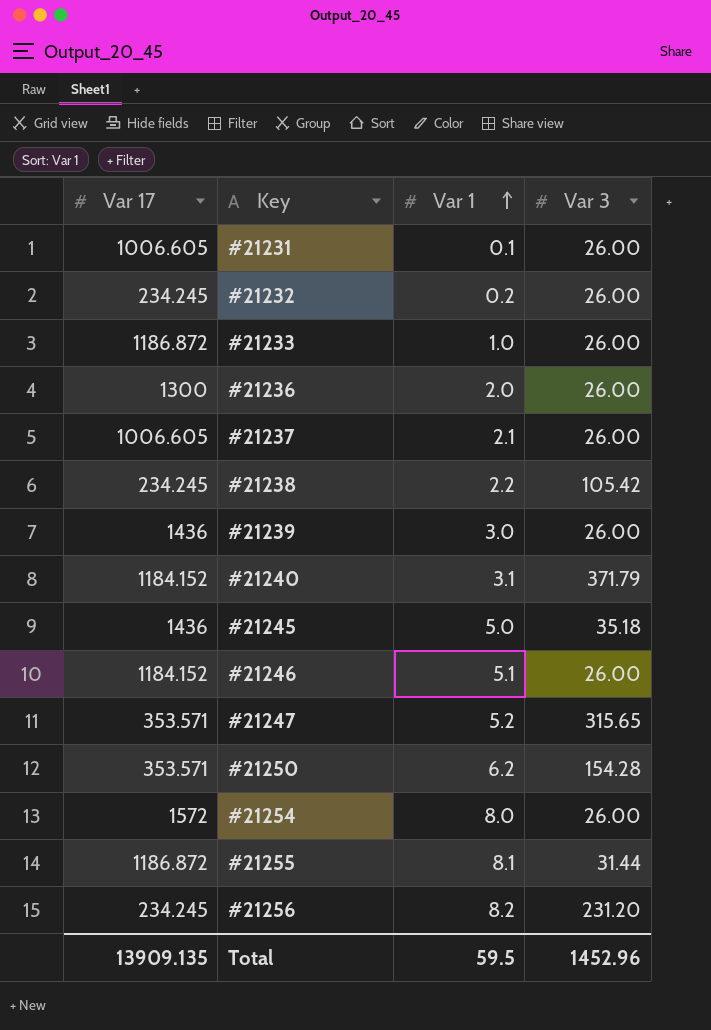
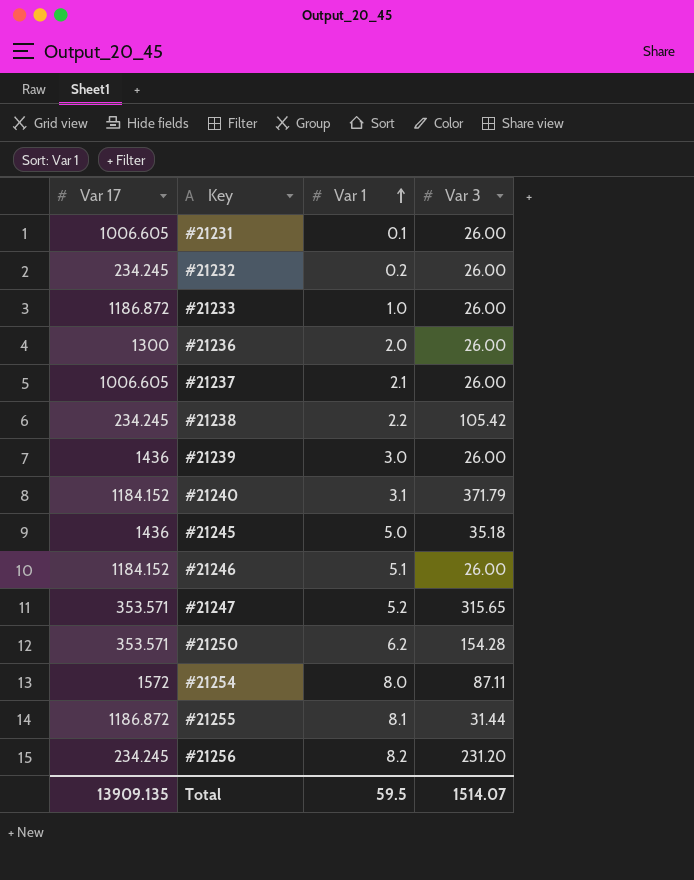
#21254 | Var 3: 26.00 -> 87.11
Total | Var 3: 1452.96 -> 1514.07

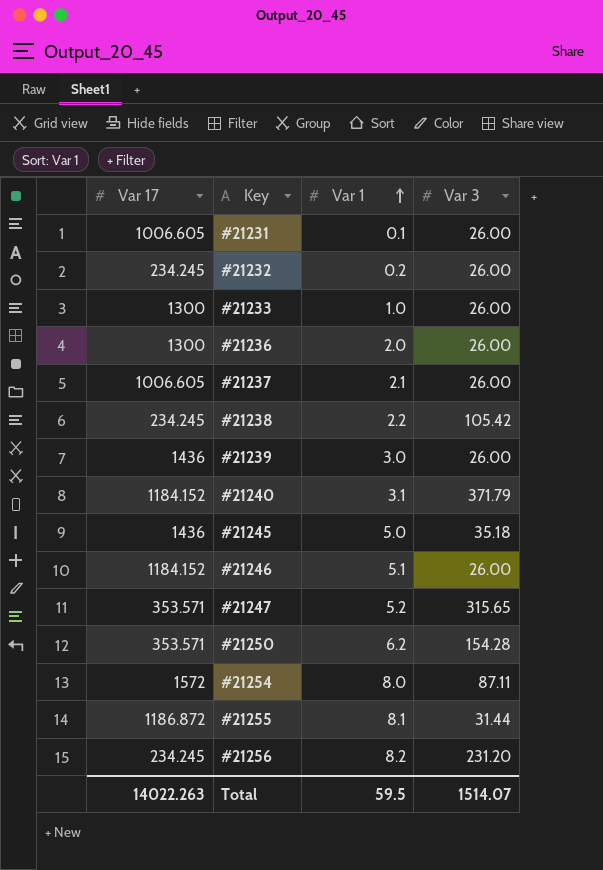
#21233 | Var 17: 1186.872 -> 1300
Total | Var 17: 13909.135 -> 14022.263

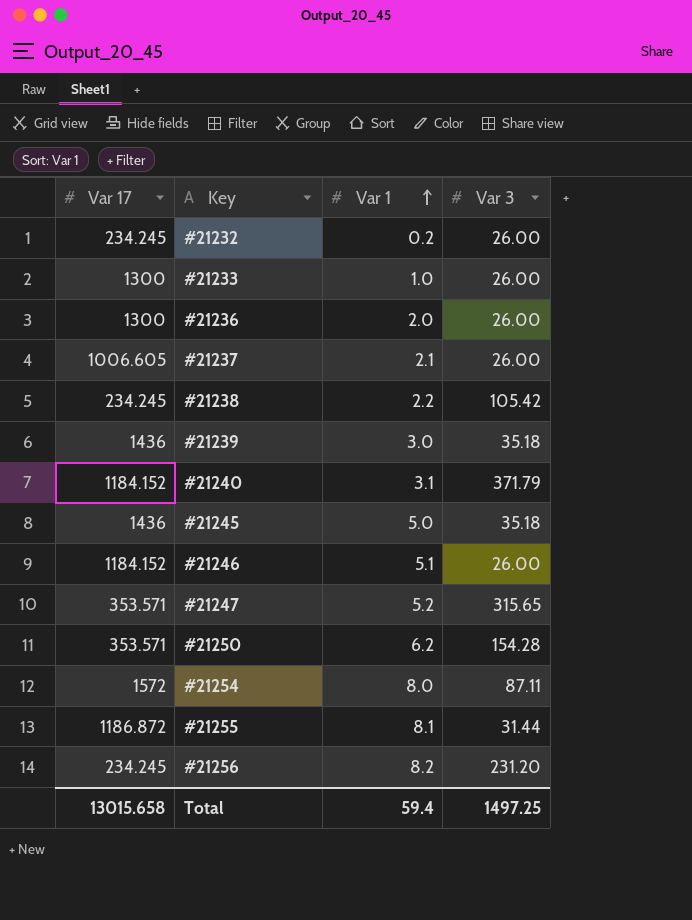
row #21231: 1006.605 | 0.1 | 26.00 -> none
#21239 | Var 3: 26.00 -> 35.18
Total | Var 17: 14022.263 -> 13015.658
Total | Var 1: 59.5 -> 59.4
Total | Var 3: 1514.07 -> 1497.25

